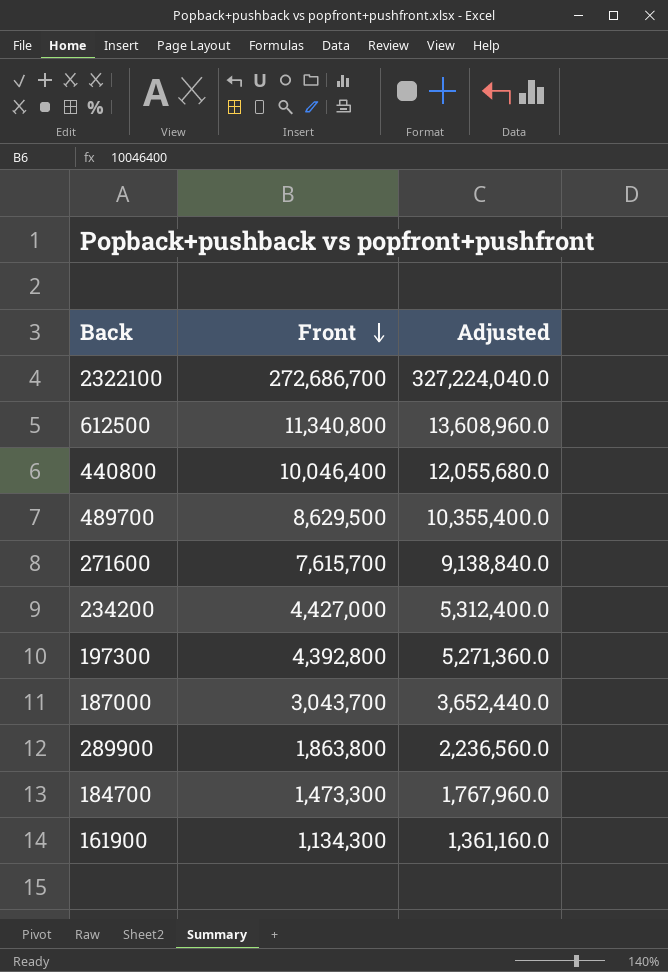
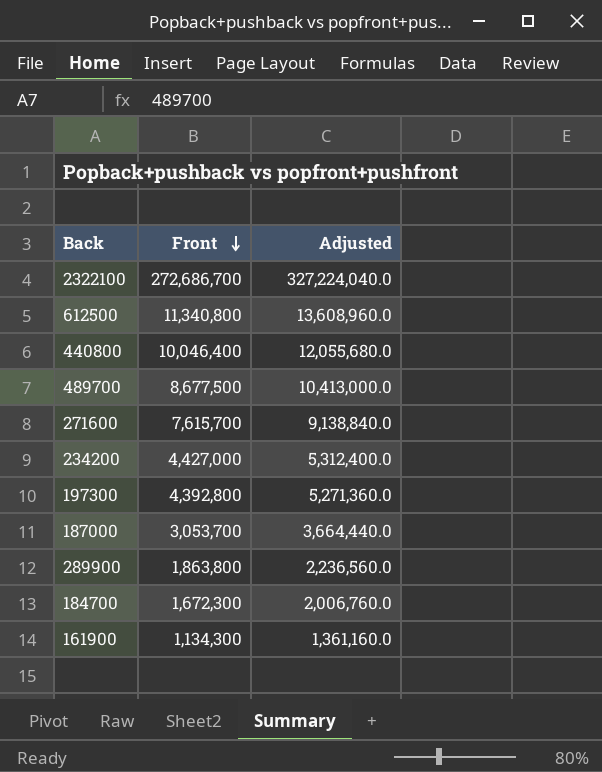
489700 | Front: 8,629,500 -> 8,677,500
489700 | Adjusted: 10,355,400.0 -> 10,413,000.0
187000 | Front: 3,043,700 -> 3,053,700
187000 | Adjusted: 3,652,440.0 -> 3,664,440.0
184700 | Front: 1,473,300 -> 1,672,300
184700 | Adjusted: 1,767,960.0 -> 2,006,760.0

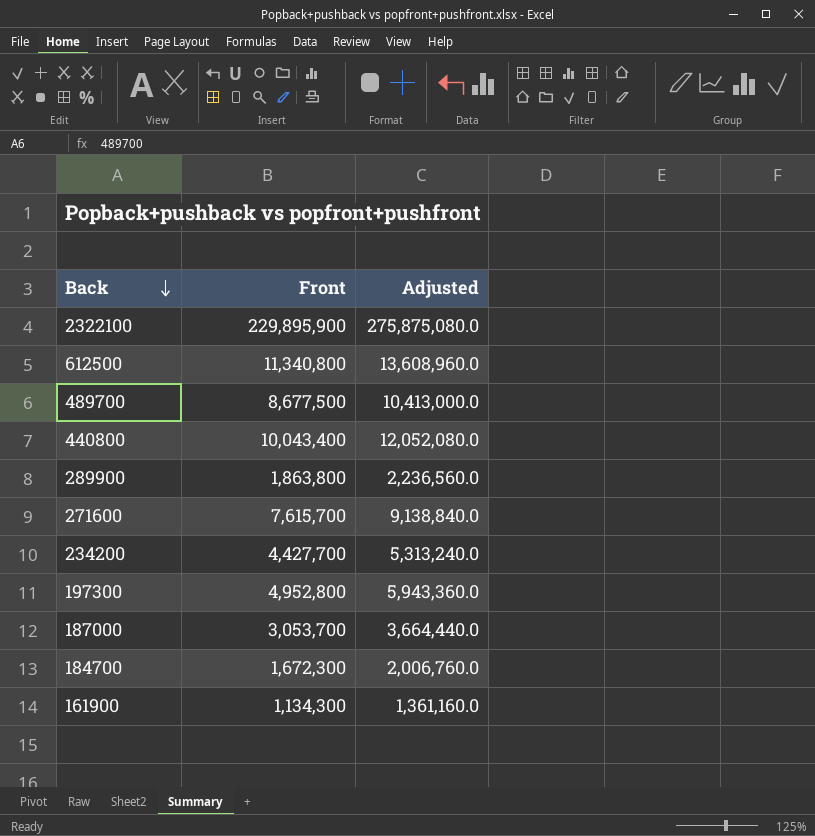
row order: Front descending -> Back descending
2322100 | Front: 272,686,700 -> 229,895,900
2322100 | Adjusted: 327,224,040.0 -> 275,875,080.0
440800 | Front: 10,046,400 -> 10,043,400
440800 | Adjusted: 12,055,680.0 -> 12,052,080.0
234200 | Front: 4,427,000 -> 4,427,700
234200 | Adjusted: 5,312,400.0 -> 5,313,240.0
197300 | Front: 4,392,800 -> 4,952,800
197300 | Adjusted: 5,271,360.0 -> 5,943,360.0

